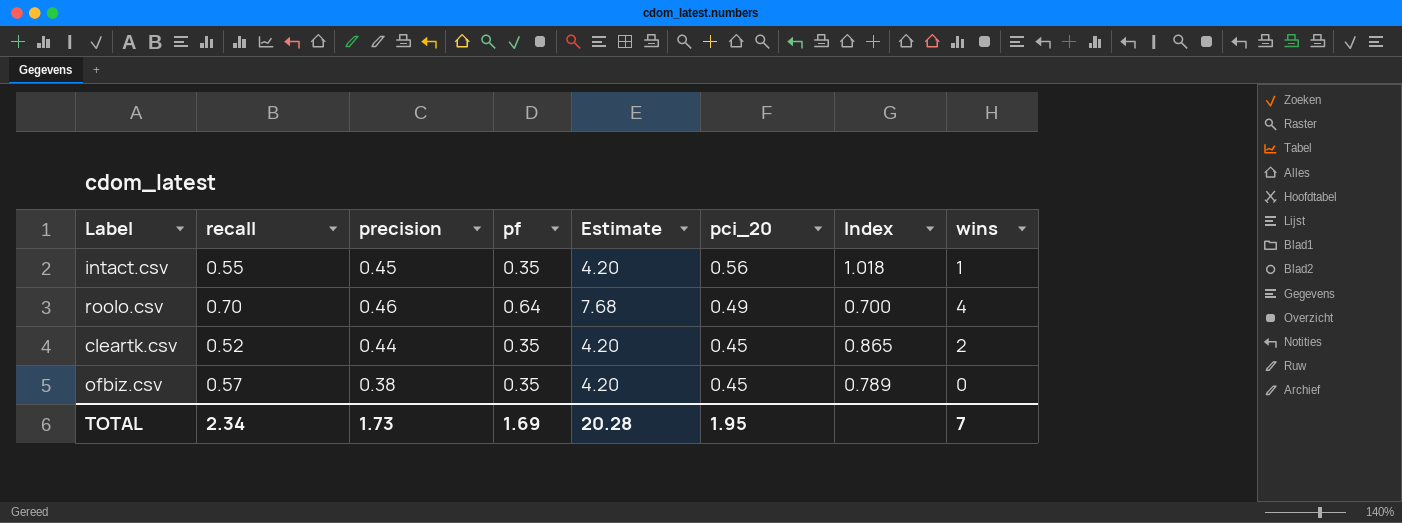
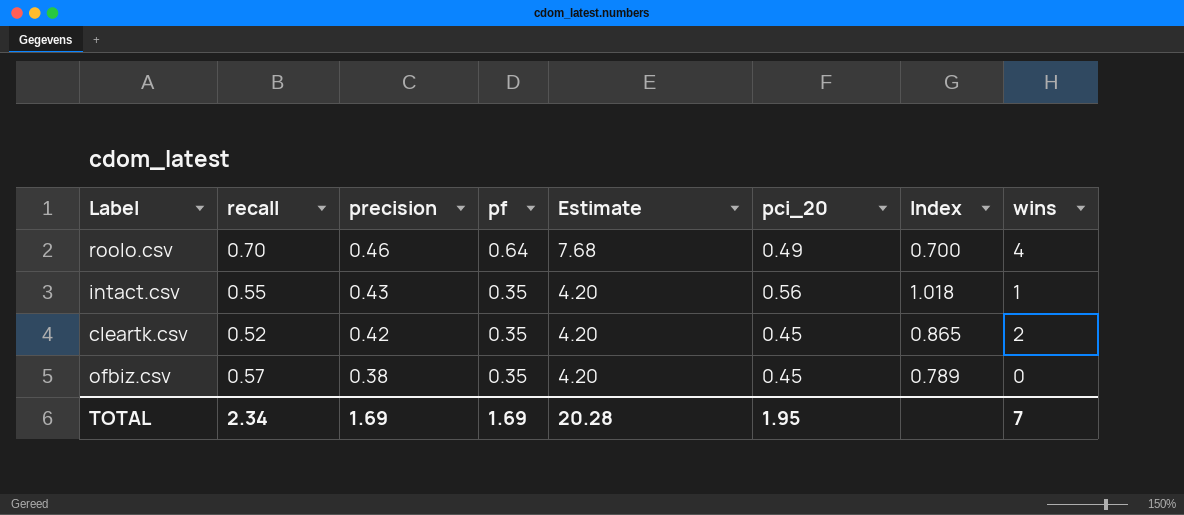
row order: pci_20 descending -> precision descending
intact.csv | precision: 0.45 -> 0.43
cleartk.csv | precision: 0.44 -> 0.42
TOTAL | precision: 1.73 -> 1.69

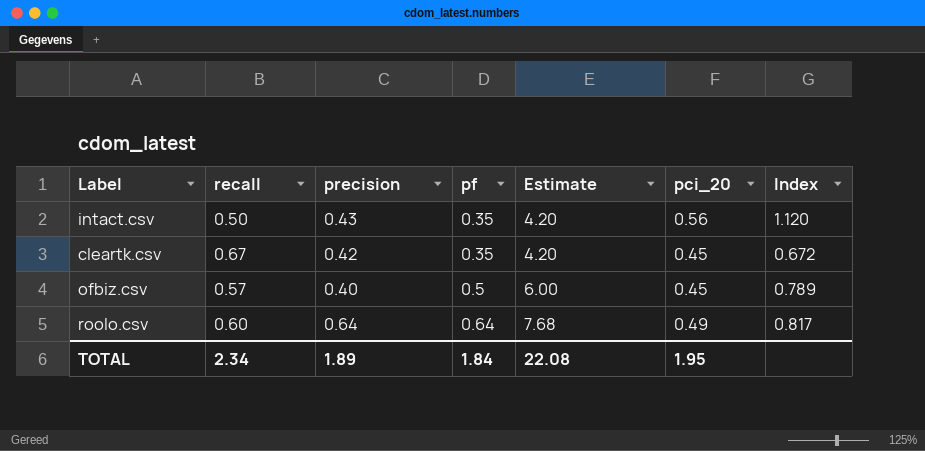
row order: precision descending -> pf ascending
column wins | position: 8 -> none
intact.csv | recall: 0.55 -> 0.50
intact.csv | Index: 1.018 -> 1.120
cleartk.csv | recall: 0.52 -> 0.67
cleartk.csv | Index: 0.865 -> 0.672
ofbiz.csv | precision: 0.38 -> 0.40
ofbiz.csv | pf: 0.35 -> 0.5
ofbiz.csv | Estimate: 4.20 -> 6.00
roolo.csv | recall: 0.70 -> 0.60
roolo.csv | precision: 0.46 -> 0.64
roolo.csv | Index: 0.700 -> 0.817
TOTAL | precision: 1.69 -> 1.89
TOTAL | pf: 1.69 -> 1.84
TOTAL | Estimate: 20.28 -> 22.08

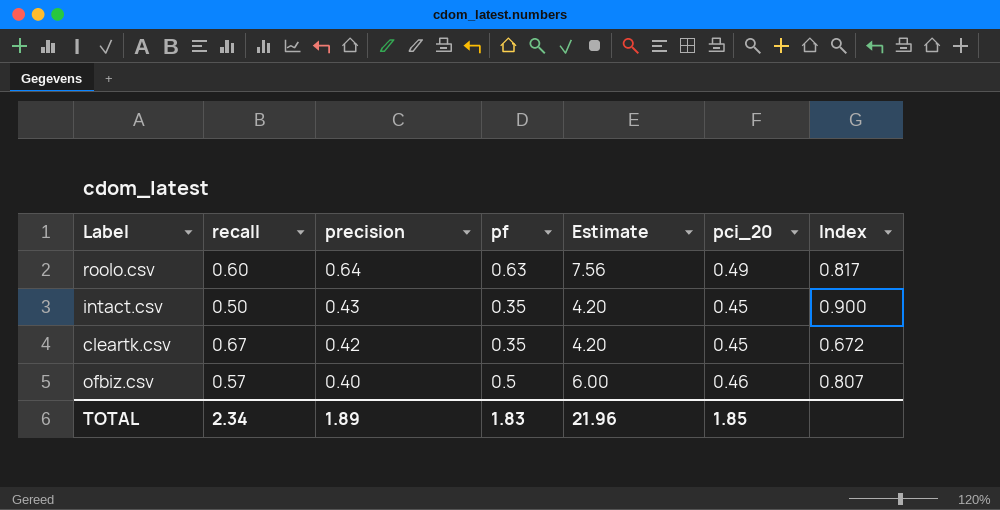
row order: pf ascending -> precision descending
roolo.csv | pf: 0.64 -> 0.63
roolo.csv | Estimate: 7.68 -> 7.56
intact.csv | pci_20: 0.56 -> 0.45
intact.csv | Index: 1.120 -> 0.900
ofbiz.csv | pci_20: 0.45 -> 0.46
ofbiz.csv | Index: 0.789 -> 0.807
TOTAL | pf: 1.84 -> 1.83
TOTAL | Estimate: 22.08 -> 21.96
TOTAL | pci_20: 1.95 -> 1.85

